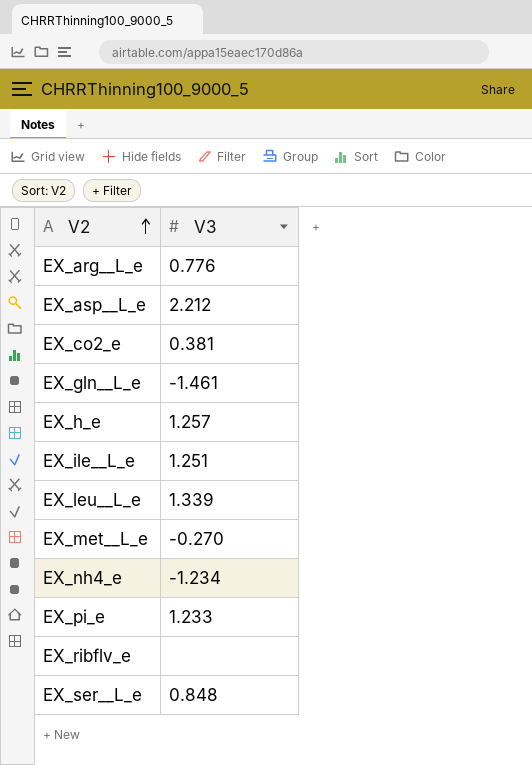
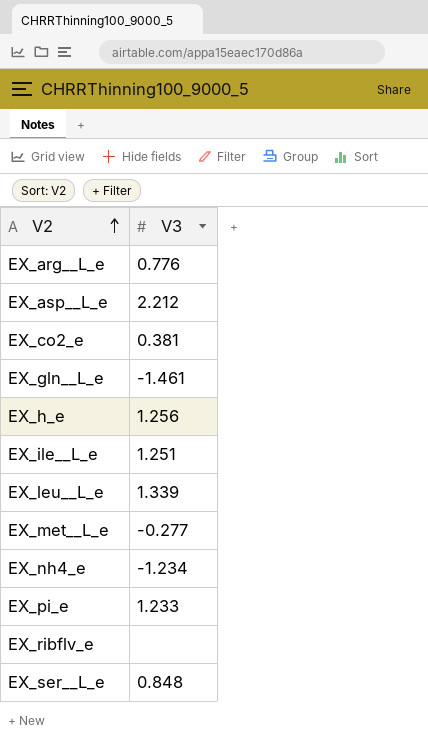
EX_h_e | V3: 1.257 -> 1.256
EX_met__L_e | V3: -0.270 -> -0.277

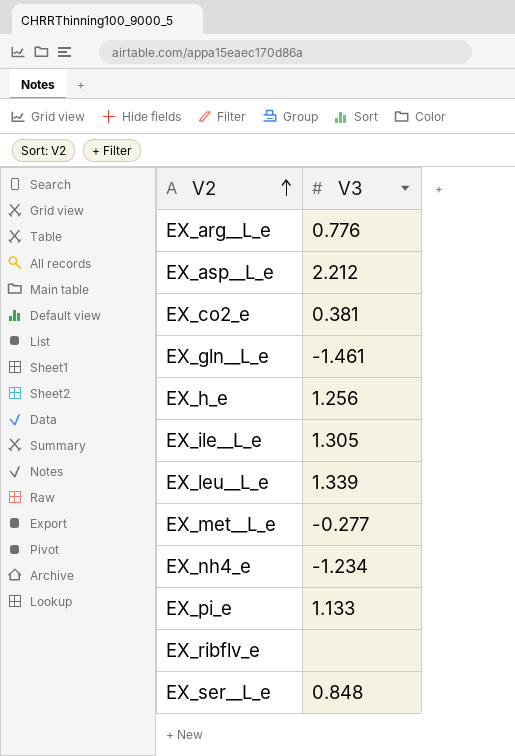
EX_ile__L_e | V3: 1.251 -> 1.305
EX_pi_e | V3: 1.233 -> 1.133

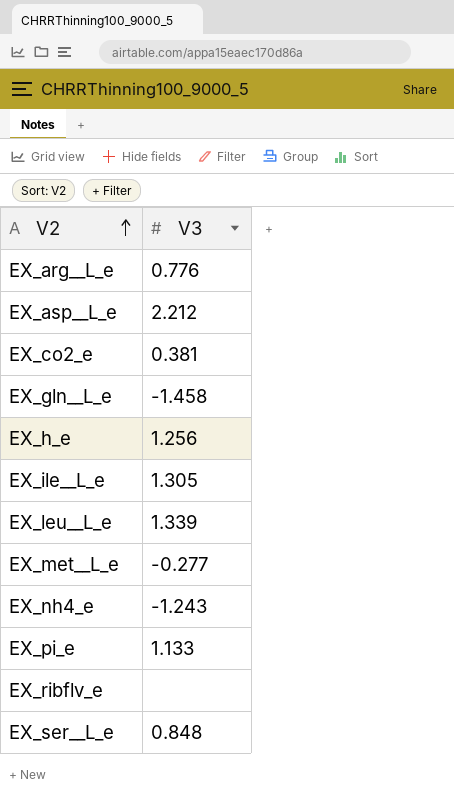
EX_gln__L_e | V3: -1.461 -> -1.458
EX_nh4_e | V3: -1.234 -> -1.243

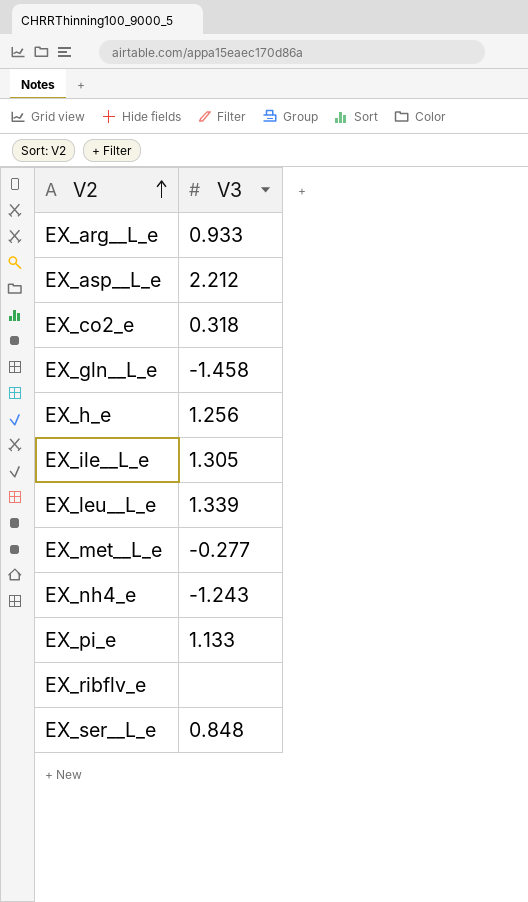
EX_arg__L_e | V3: 0.776 -> 0.933
EX_co2_e | V3: 0.381 -> 0.318

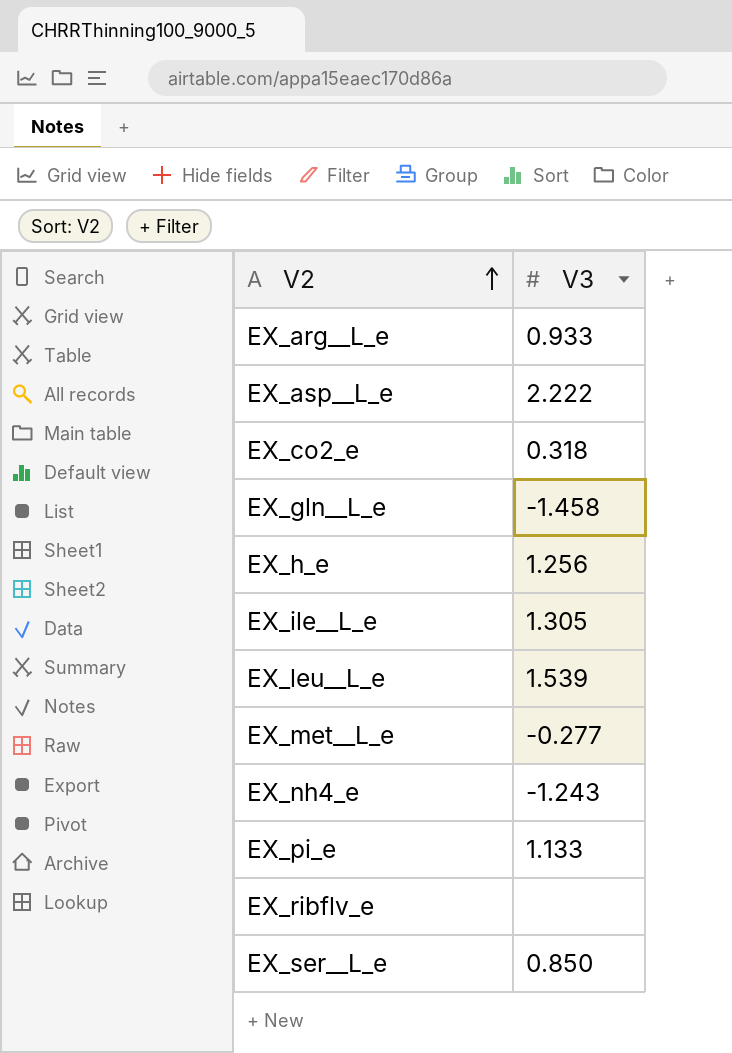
EX_asp__L_e | V3: 2.212 -> 2.222
EX_leu__L_e | V3: 1.339 -> 1.539
EX_ser__L_e | V3: 0.848 -> 0.850

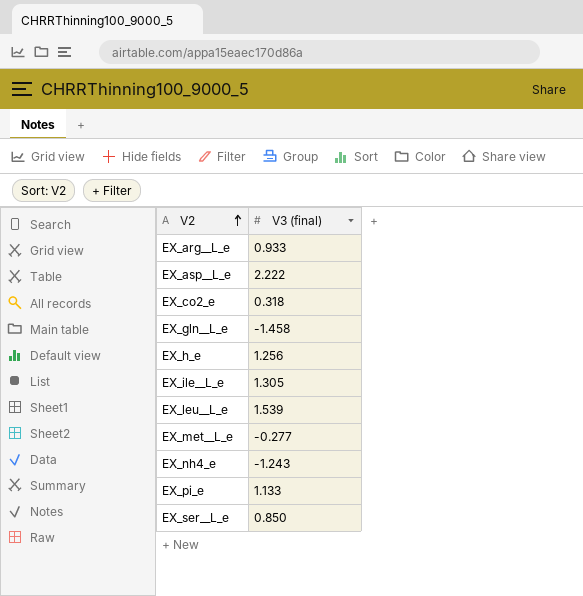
column name: V3 -> V3 (final)
row EX_ribflv_e: none -> none

